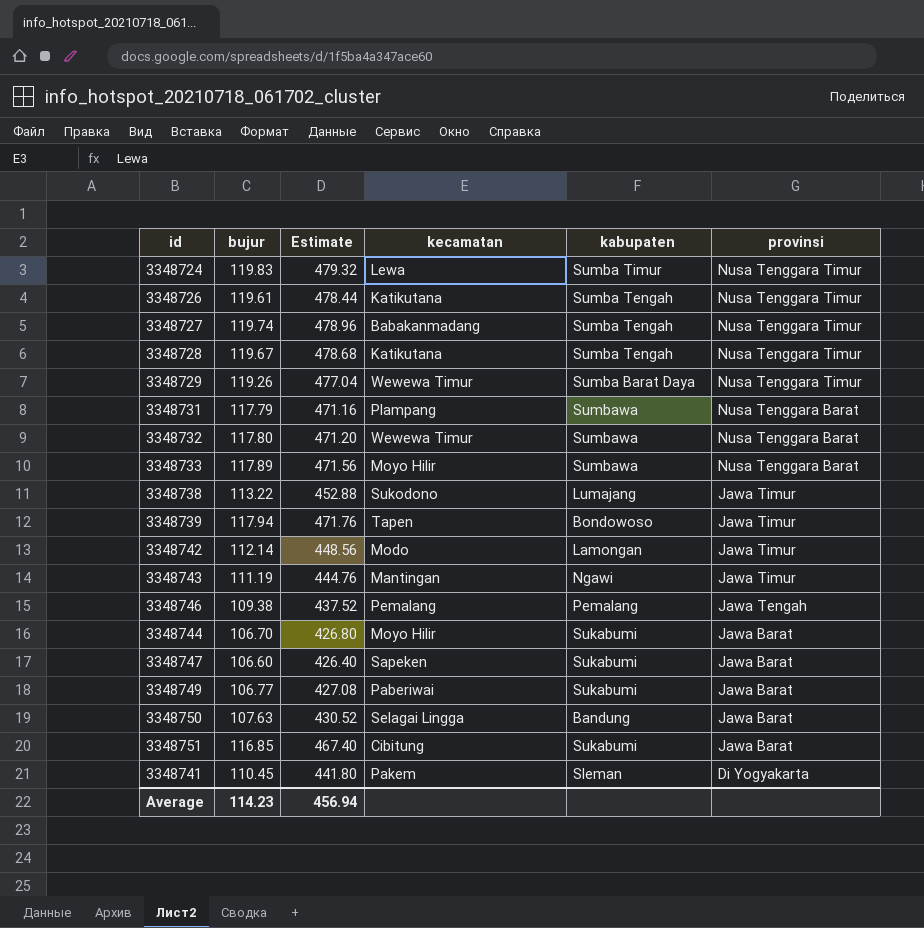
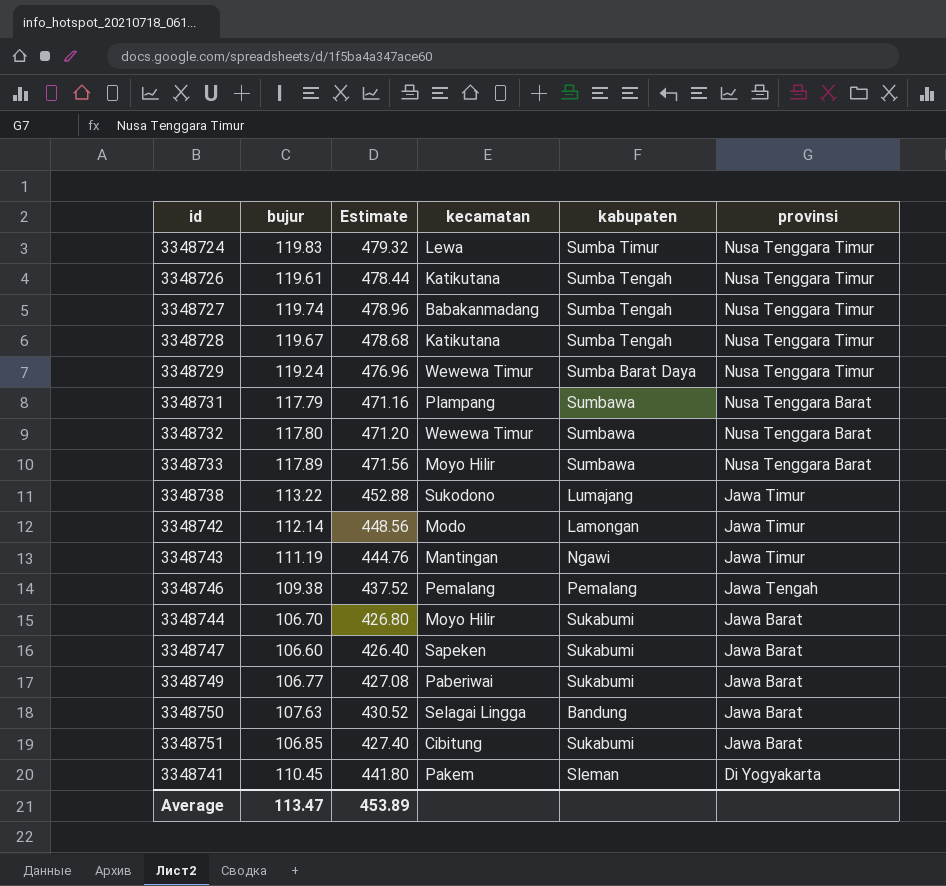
row 3348739: 117.94 | 471.76 | Tapen | Bondowoso | Jawa Timur -> none
3348729 | bujur: 119.26 -> 119.24
3348729 | Estimate: 477.04 -> 476.96
3348751 | bujur: 116.85 -> 106.85
3348751 | Estimate: 467.40 -> 427.40
Average | bujur: 114.23 -> 113.47
Average | Estimate: 456.94 -> 453.89

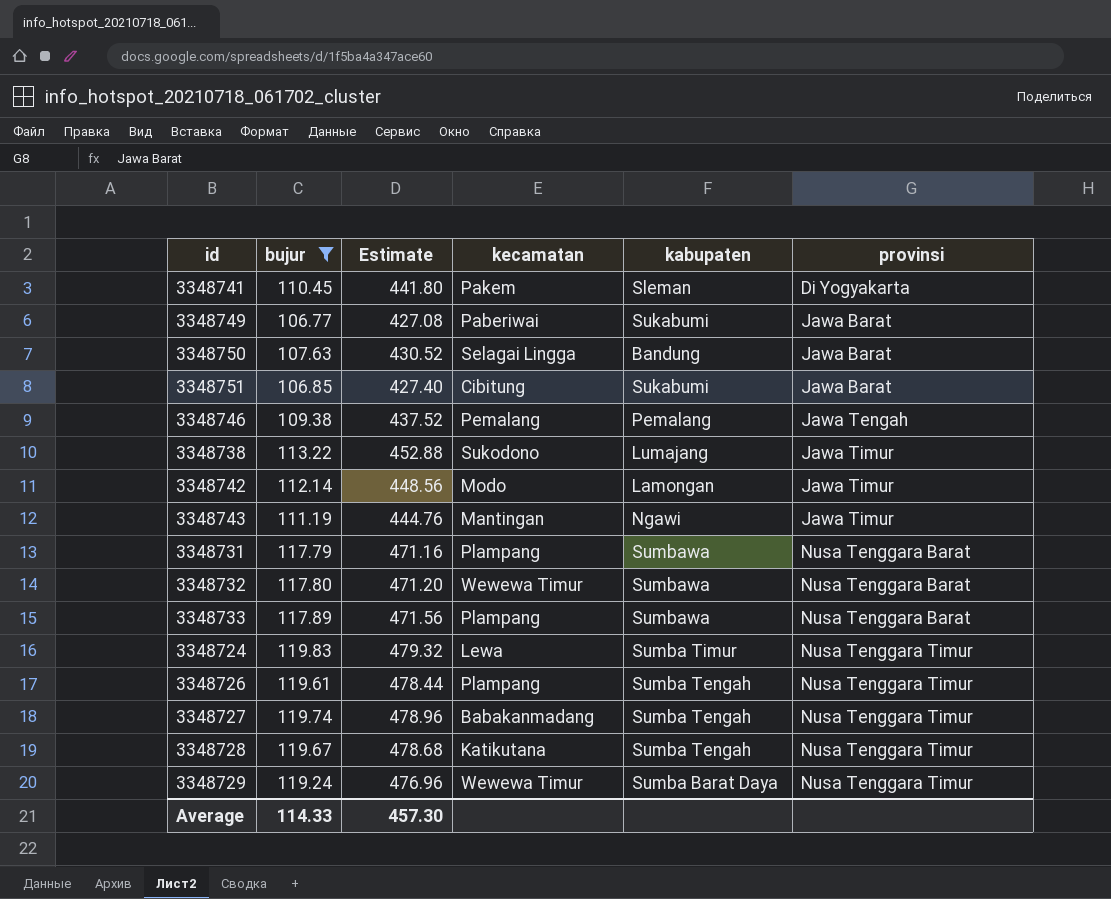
filter: none -> bujur >= 106.77
row order: provinsi descending -> provinsi ascending
3348733 | kecamatan: Moyo Hilir -> Plampang
3348726 | kecamatan: Katikutana -> Plampang
Average | bujur: 113.47 -> 114.33
Average | Estimate: 453.89 -> 457.30

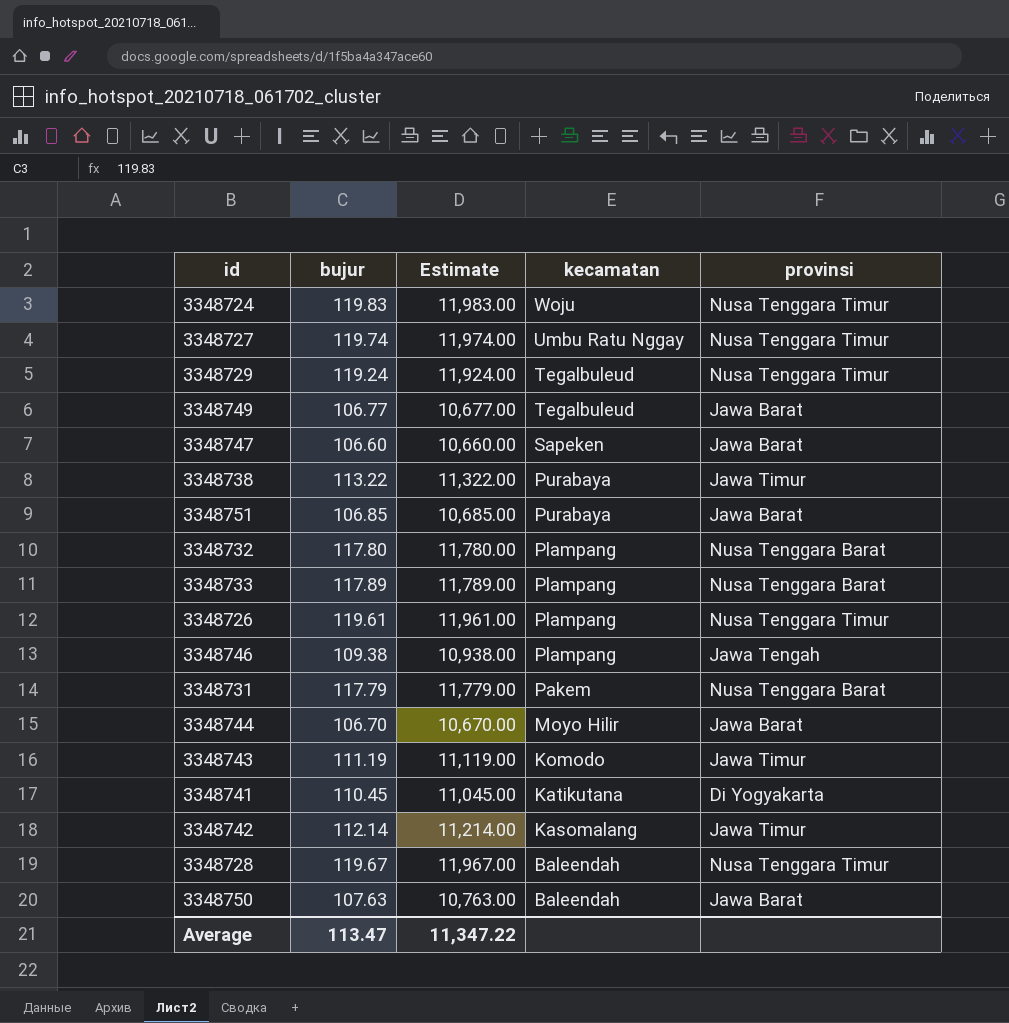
filter: bujur >= 106.77 -> none
row order: provinsi ascending -> kecamatan descending
column kabupaten | position: 5 -> none
column Estimate | formula: [bujur] * 4 -> [bujur] * 100
3348724 | kecamatan: Lewa -> Woju
3348727 | kecamatan: Babakanmadang -> Umbu Ratu Nggay
3348729 | kecamatan: Wewewa Timur -> Tegalbuleud
3348749 | kecamatan: Paberiwai -> Tegalbuleud
3348738 | kecamatan: Sukodono -> Purabaya
3348751 | kecamatan: Cibitung -> Purabaya
3348732 | kecamatan: Wewewa Timur -> Plampang
3348746 | kecamatan: Pemalang -> Plampang
3348731 | kecamatan: Plampang -> Pakem
3348743 | kecamatan: Mantingan -> Komodo
3348741 | kecamatan: Pakem -> Katikutana
3348742 | kecamatan: Modo -> Kasomalang
3348728 | kecamatan: Katikutana -> Baleendah
3348750 | kecamatan: Selagai Lingga -> Baleendah
Average | bujur: 114.33 -> 113.47
Average | Estimate: 457.30 -> 11,347.22

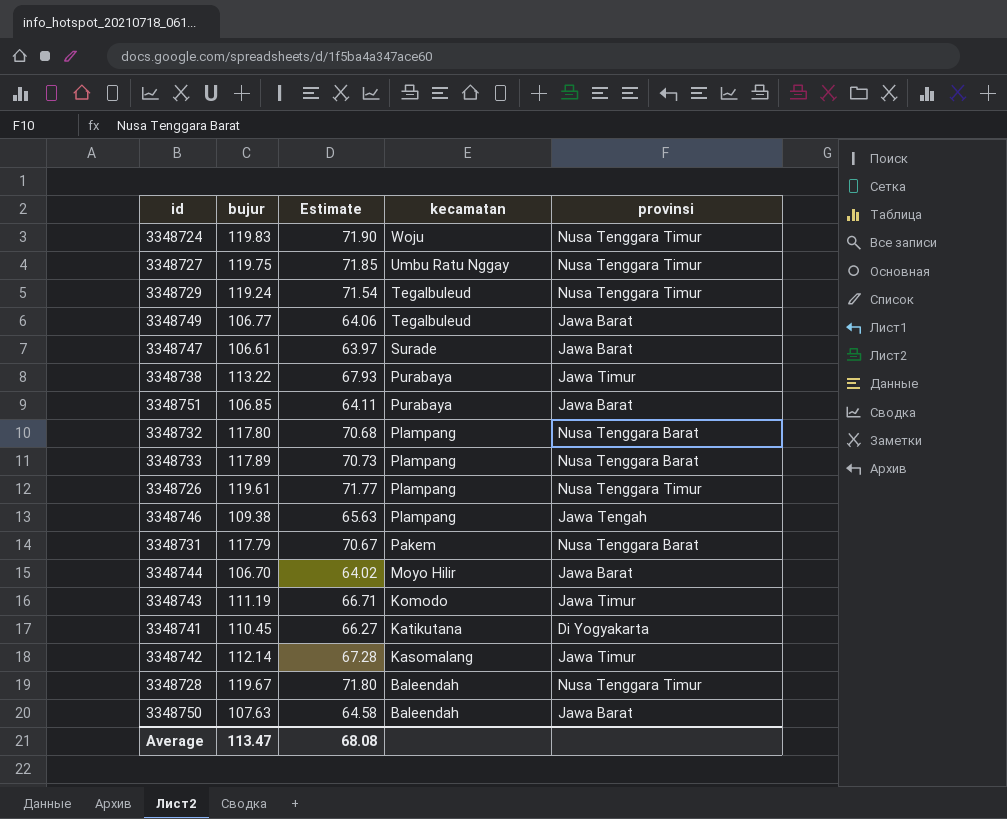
column Estimate | formula: [bujur] * 100 -> [bujur] * 0.6
3348727 | bujur: 119.74 -> 119.75
3348747 | bujur: 106.60 -> 106.61
3348747 | kecamatan: Sapeken -> Surade
Average | Estimate: 11,347.22 -> 68.08

